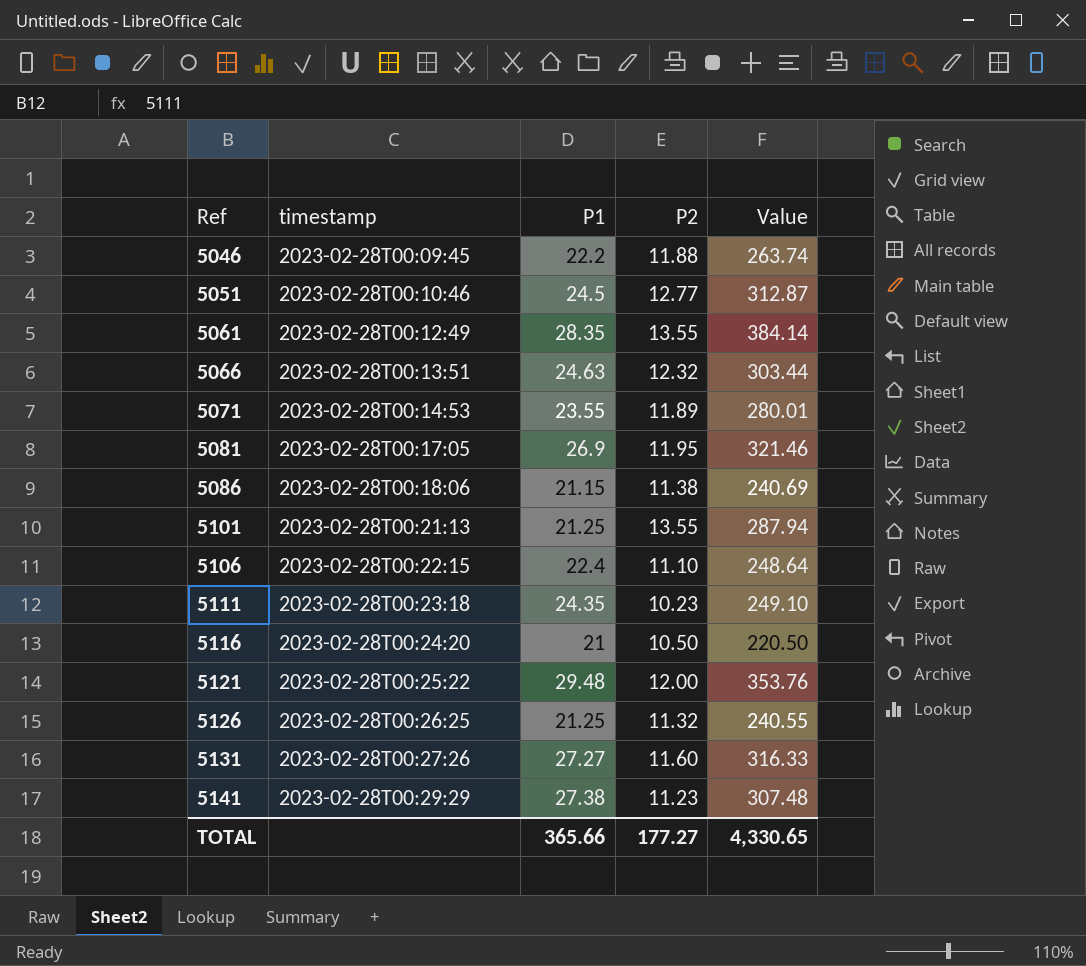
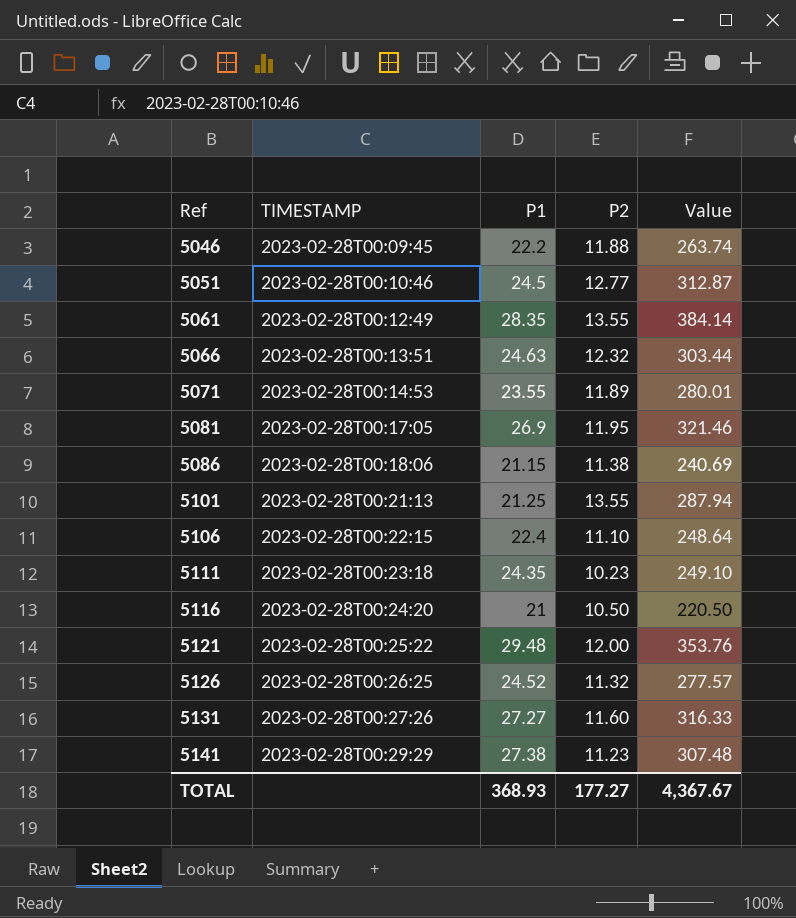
column name: timestamp -> TIMESTAMP
5126 | P1: 21.25 -> 24.52
5126 | Value: 240.55 -> 277.57
TOTAL | P1: 365.66 -> 368.93
TOTAL | Value: 4,330.65 -> 4,367.67

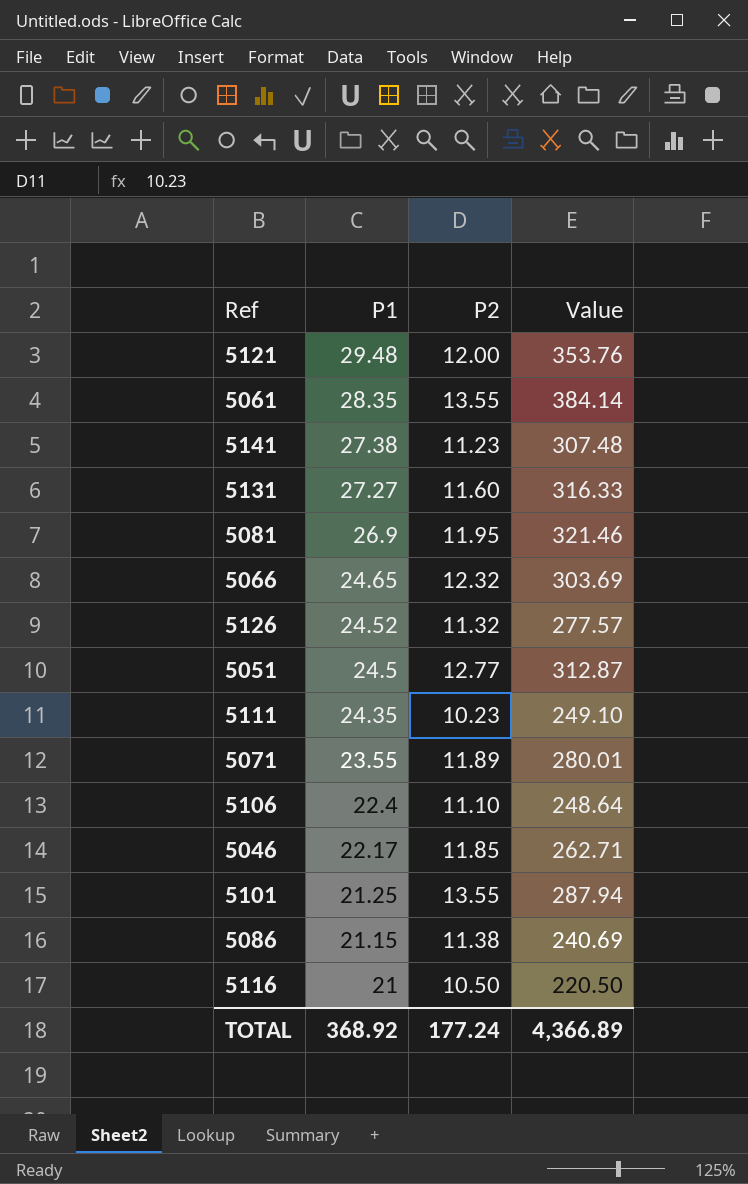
row order: Ref ascending -> P1 descending
column TIMESTAMP | position: 2 -> none
5066 | P1: 24.63 -> 24.65
5066 | Value: 303.44 -> 303.69
5046 | P1: 22.2 -> 22.17
5046 | P2: 11.88 -> 11.85
5046 | Value: 263.74 -> 262.71
TOTAL | P1: 368.93 -> 368.92
TOTAL | P2: 177.27 -> 177.24
TOTAL | Value: 4,367.67 -> 4,366.89

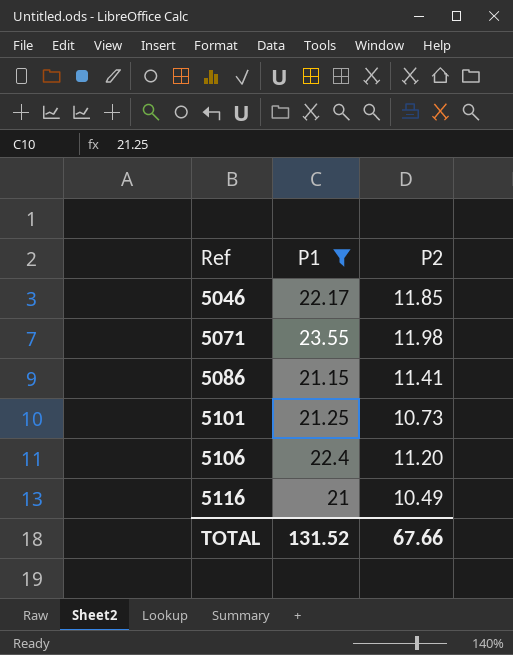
filter: none -> P1 <= 23.55
row order: P1 descending -> Ref ascending
column Value | formula: [P1] * [P2] -> none
5071 | P2: 11.89 -> 11.98
5086 | P2: 11.38 -> 11.41
5101 | P2: 13.55 -> 10.73
5106 | P2: 11.10 -> 11.20
5116 | P2: 10.50 -> 10.49
TOTAL | P1: 368.92 -> 131.52
TOTAL | P2: 177.24 -> 67.66

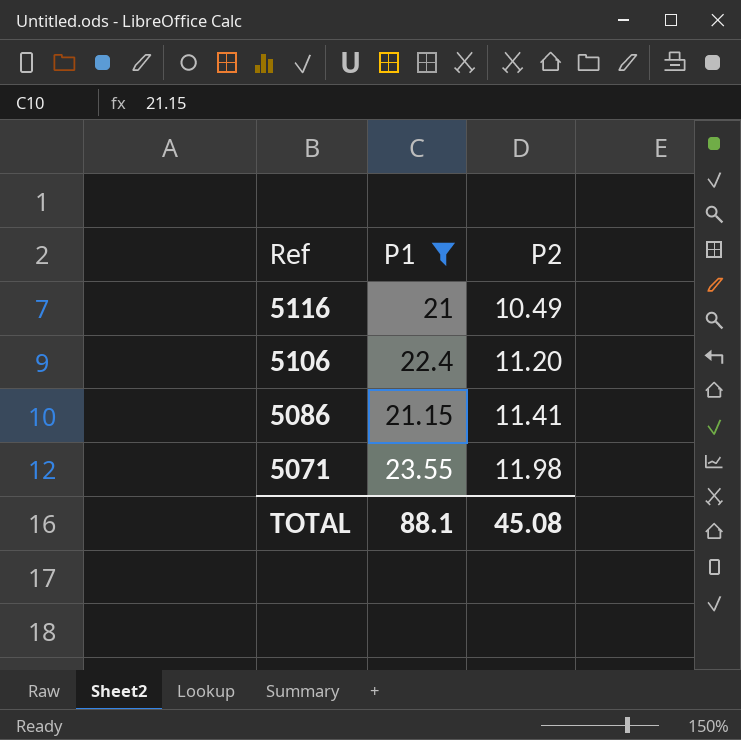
row order: Ref ascending -> Ref descending
row 5046: 22.17 | 11.85 -> none
row 5101: 21.25 | 10.73 -> none
TOTAL | P1: 131.52 -> 88.1
TOTAL | P2: 67.66 -> 45.08

